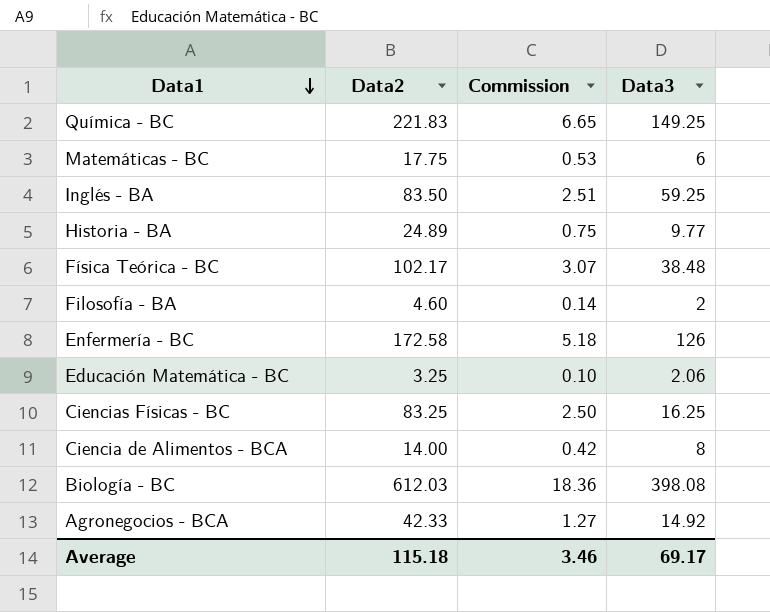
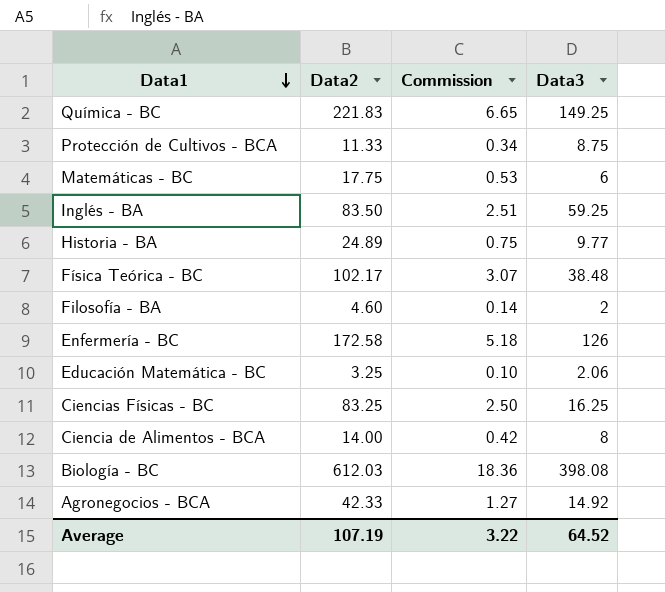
row Protección de Cultivos - BCA: none -> 11.33 | 0.34 | 8.75
Average | Data2: 115.18 -> 107.19
Average | Commission: 3.46 -> 3.22
Average | Data3: 69.17 -> 64.52

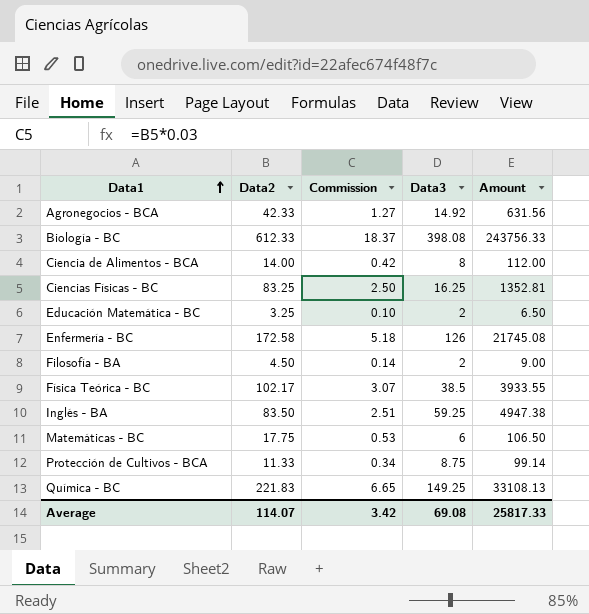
row order: Data1 descending -> Data1 ascending
column Amount | formula: none -> [Data2] * [Data3]
row Historia - BA: 24.89 | 0.75 | 9.77 -> none
Biología - BC | Data2: 612.03 -> 612.33
Biología - BC | Commission: 18.36 -> 18.37
Educación Matemática - BC | Data3: 2.06 -> 2
Filosofía - BA | Data2: 4.60 -> 4.50
Física Teórica - BC | Data3: 38.48 -> 38.5
Average | Data2: 107.19 -> 114.07
Average | Commission: 3.22 -> 3.42
Average | Data3: 64.52 -> 69.08

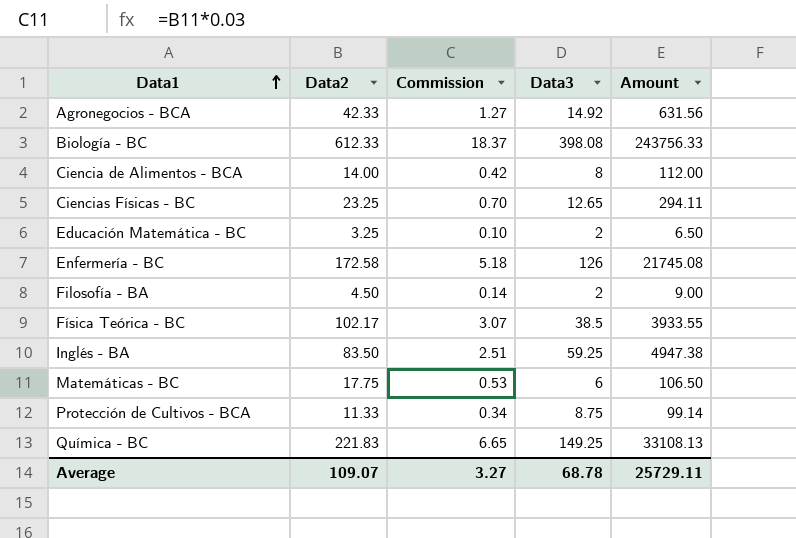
Ciencias Físicas - BC | Data2: 83.25 -> 23.25
Ciencias Físicas - BC | Commission: 2.50 -> 0.70
Ciencias Físicas - BC | Data3: 16.25 -> 12.65
Ciencias Físicas - BC | Amount: 1352.81 -> 294.11
Average | Data2: 114.07 -> 109.07
Average | Commission: 3.42 -> 3.27
Average | Data3: 69.08 -> 68.78
Average | Amount: 25817.33 -> 25729.11

